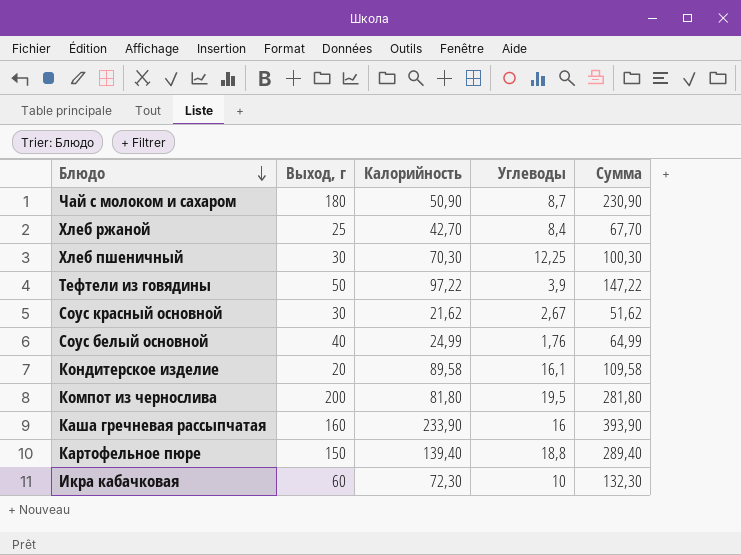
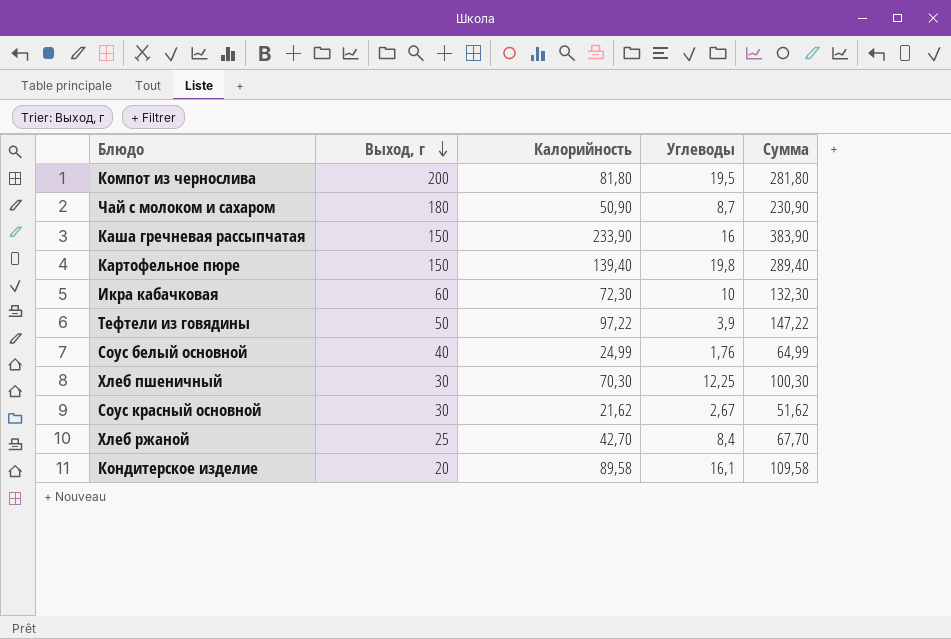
row order: Блюдо descending -> Выход, г descending
Каша гречневая рассыпчатая | Выход, г: 160 -> 150
Каша гречневая рассыпчатая | Сумма: 393,90 -> 383,90
Картофельное пюре | Углеводы: 18,8 -> 19,8

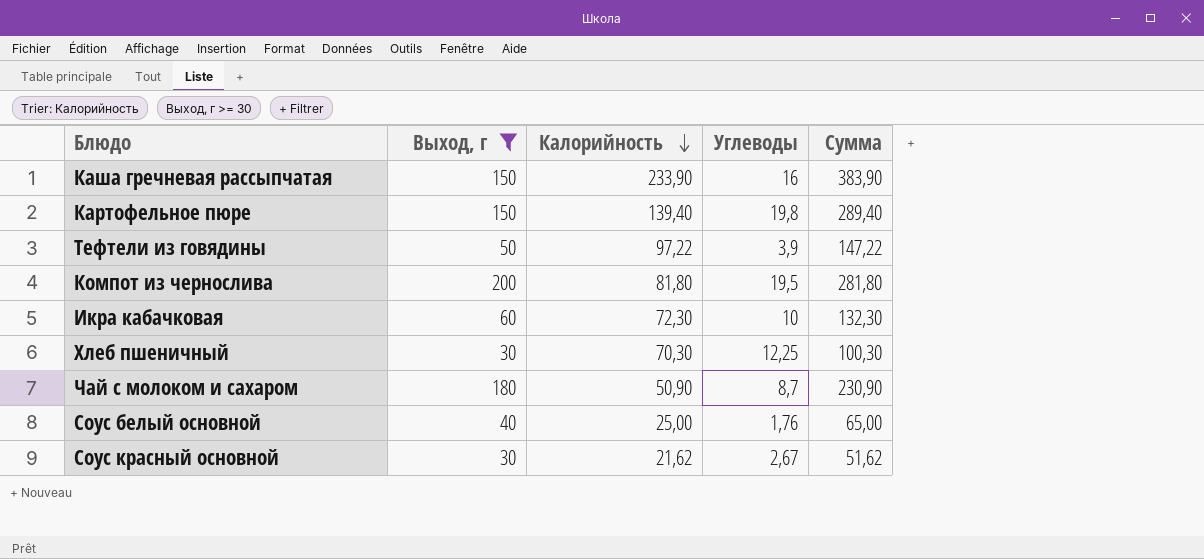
filter: none -> Выход, г >= 30
row order: Выход, г descending -> Калорийность descending
Соус белый основной | Калорийность: 24,99 -> 25,00
Соус белый основной | Сумма: 64,99 -> 65,00

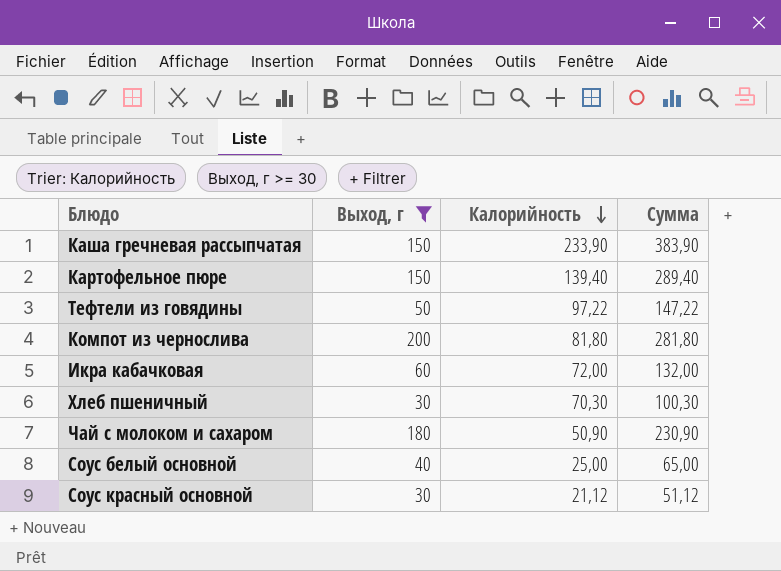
column Углеводы | position: 4 -> none
Икра кабачковая | Калорийность: 72,30 -> 72,00
Икра кабачковая | Сумма: 132,30 -> 132,00
Соус красный основной | Калорийность: 21,62 -> 21,12
Соус красный основной | Сумма: 51,62 -> 51,12

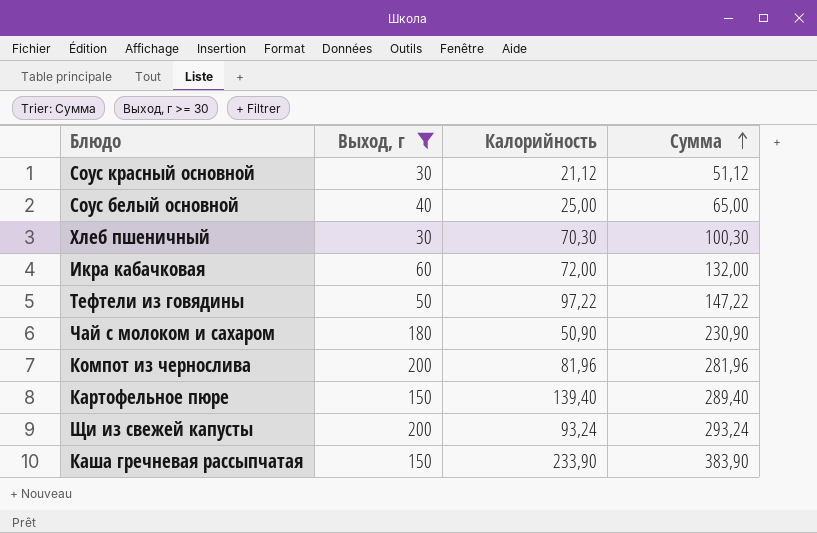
row order: Калорийность descending -> Сумма ascending
Компот из чернослива | Калорийность: 81,80 -> 81,96
Компот из чернослива | Сумма: 281,80 -> 281,96
row Щи из свежей капусты: none -> 200 | 93,24 | 293,24

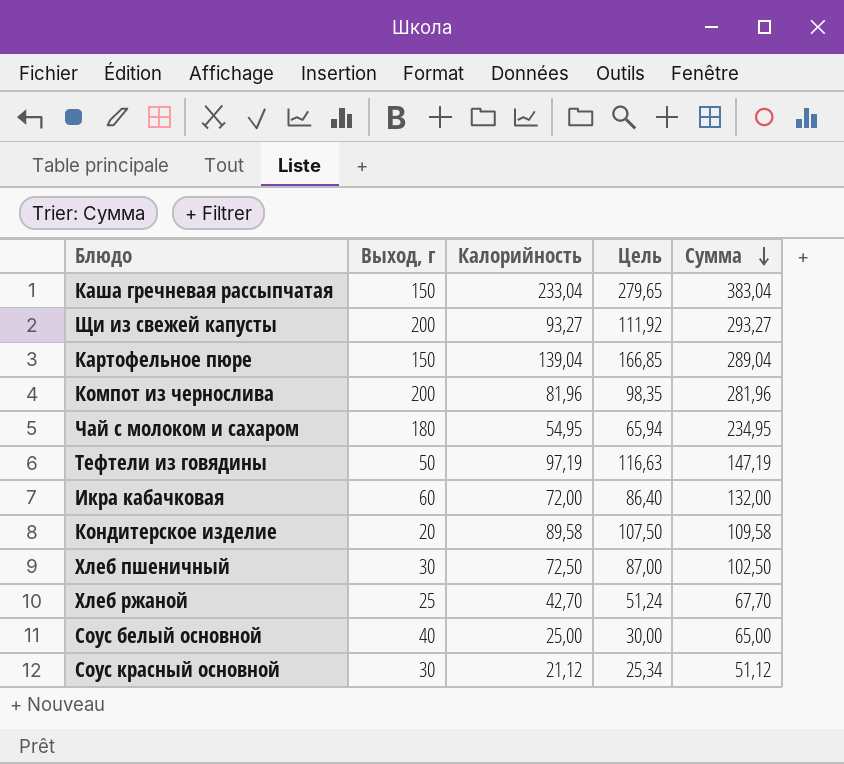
filter: Выход, г >= 30 -> none
row order: Сумма ascending -> Сумма descending
column Цель | formula: none -> [Калорийность] * 1,2
Каша гречневая рассыпчатая | Калорийность: 233,90 -> 233,04
Каша гречневая рассыпчатая | Сумма: 383,90 -> 383,04
Щи из свежей капусты | Калорийность: 93,24 -> 93,27
Щи из свежей капусты | Сумма: 293,24 -> 293,27
Картофельное пюре | Калорийность: 139,40 -> 139,04
Картофельное пюре | Сумма: 289,40 -> 289,04
Чай с молоком и сахаром | Калорийность: 50,90 -> 54,95
Чай с молоком и сахаром | Сумма: 230,90 -> 234,95
Тефтели из говядины | Калорийность: 97,22 -> 97,19
Тефтели из говядины | Сумма: 147,22 -> 147,19
Хлеб пшеничный | Калорийность: 70,30 -> 72,50
Хлеб пшеничный | Сумма: 100,30 -> 102,50

